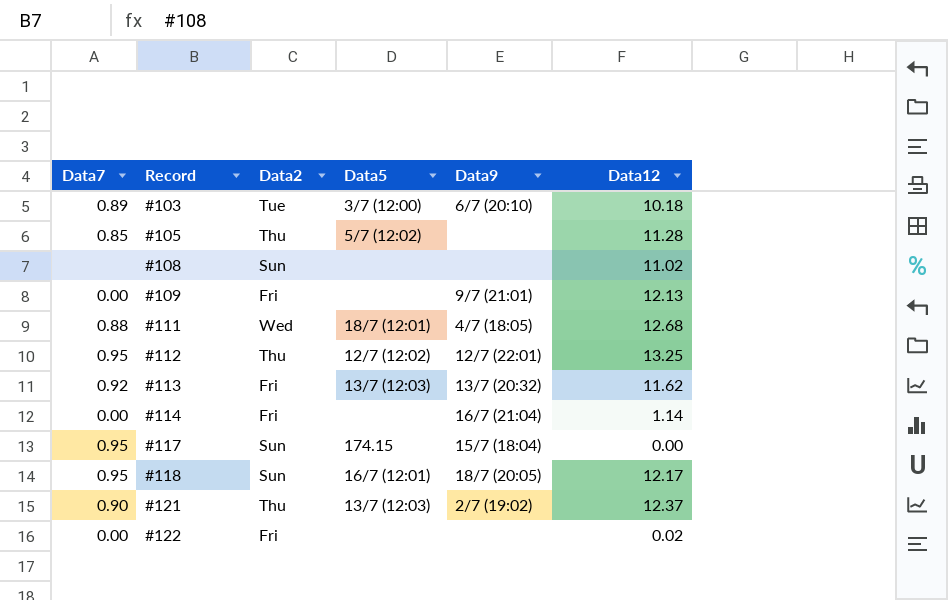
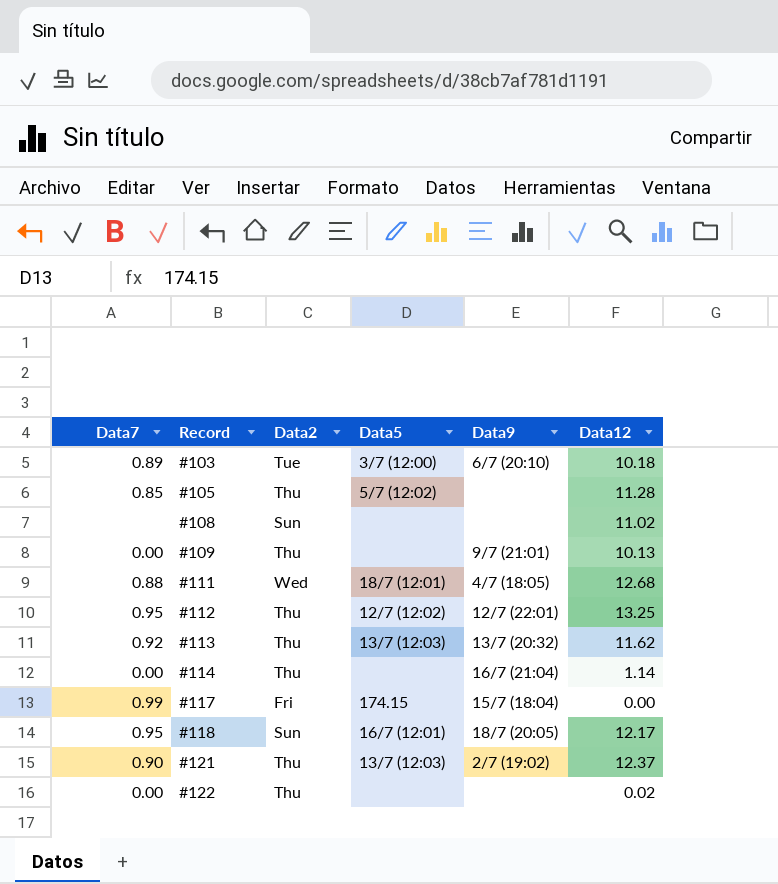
#109 | Data2: Fri -> Thu
#109 | Data12: 12.13 -> 10.13
#113 | Data2: Fri -> Thu
#114 | Data2: Fri -> Thu
#117 | Data7: 0.95 -> 0.99
#117 | Data2: Sun -> Fri
#122 | Data2: Fri -> Thu

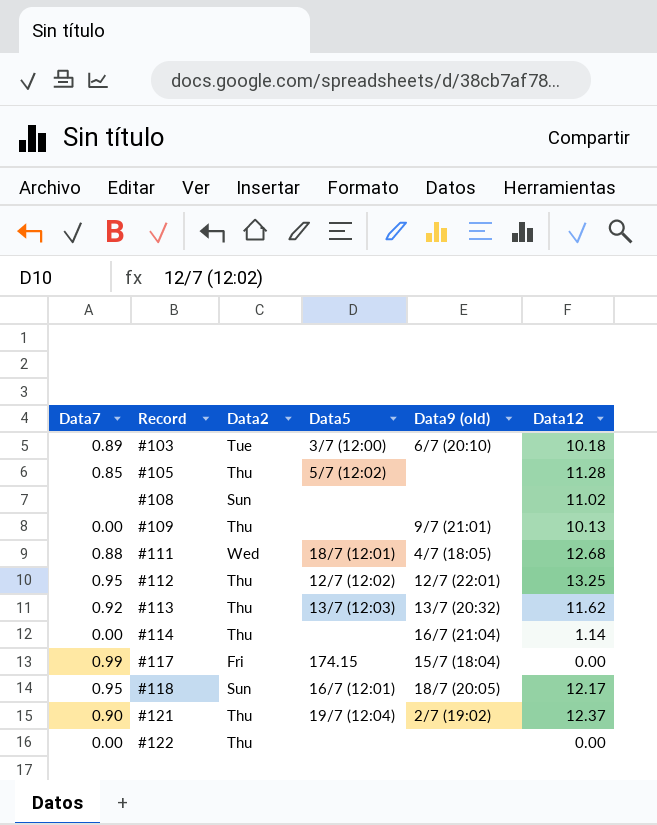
column name: Data9 -> Data9 (old)
#121 | Data5: 13/7 (12:03) -> 19/7 (12:04)
#122 | Data12: 0.02 -> 0.00

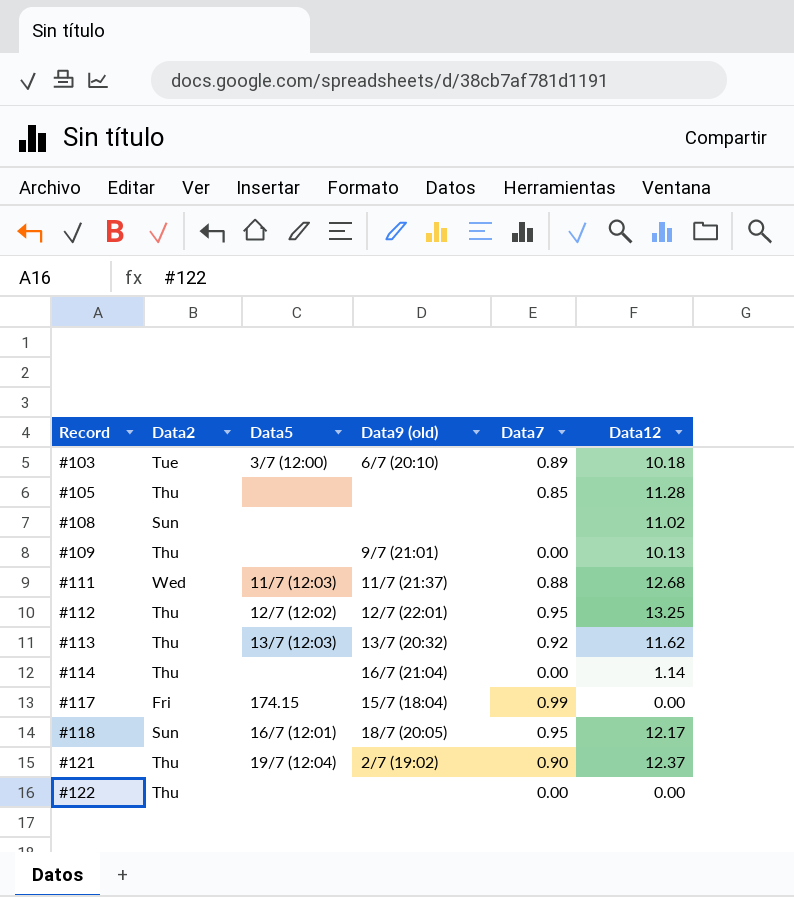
column Data7 | position: 1 -> 5
#105 | Data5: 5/7 (12:02) -> none
#111 | Data5: 18/7 (12:01) -> 11/7 (12:03)
#111 | Data9 (old): 4/7 (18:05) -> 11/7 (21:37)

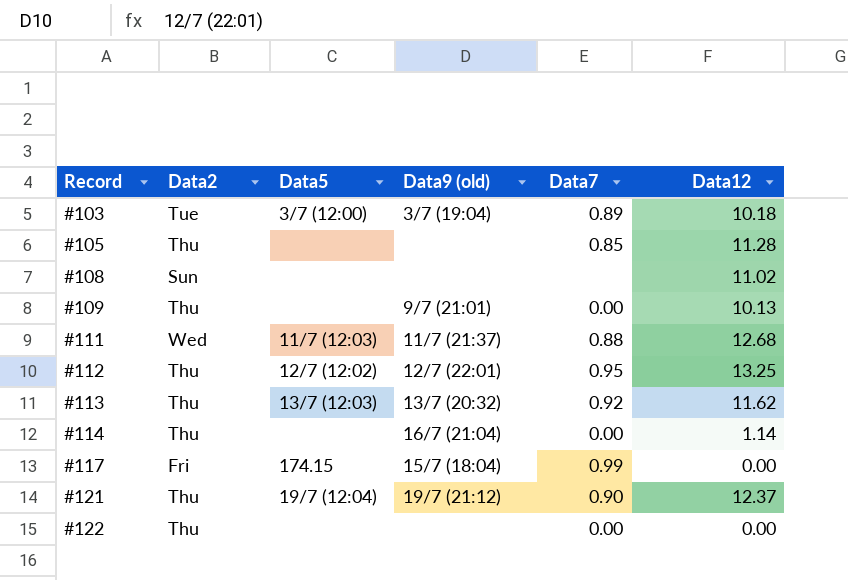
row #118: Sun | 16/7 (12:01) | 18/7 (20:05) | 0.95 | 12.17 -> none
#103 | Data9 (old): 6/7 (20:10) -> 3/7 (19:04)
#121 | Data9 (old): 2/7 (19:02) -> 19/7 (21:12)

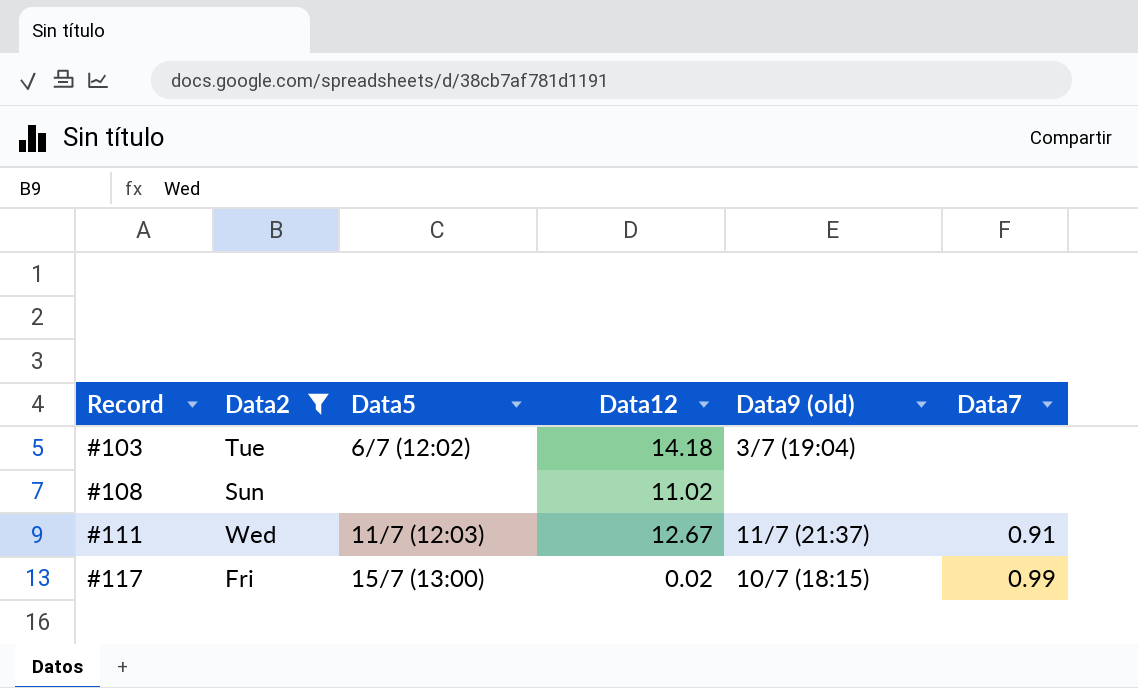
filter: none -> Data2 != Thu
column Data12 | position: 6 -> 4
#103 | Data5: 3/7 (12:00) -> 6/7 (12:02)
#103 | Data12: 10.18 -> 14.18
#103 | Data7: 0.89 -> none
#111 | Data12: 12.68 -> 12.67
#111 | Data7: 0.88 -> 0.91
#117 | Data5: 174.15 -> 15/7 (13:00)
#117 | Data12: 0.00 -> 0.02
#117 | Data9 (old): 15/7 (18:04) -> 10/7 (18:15)

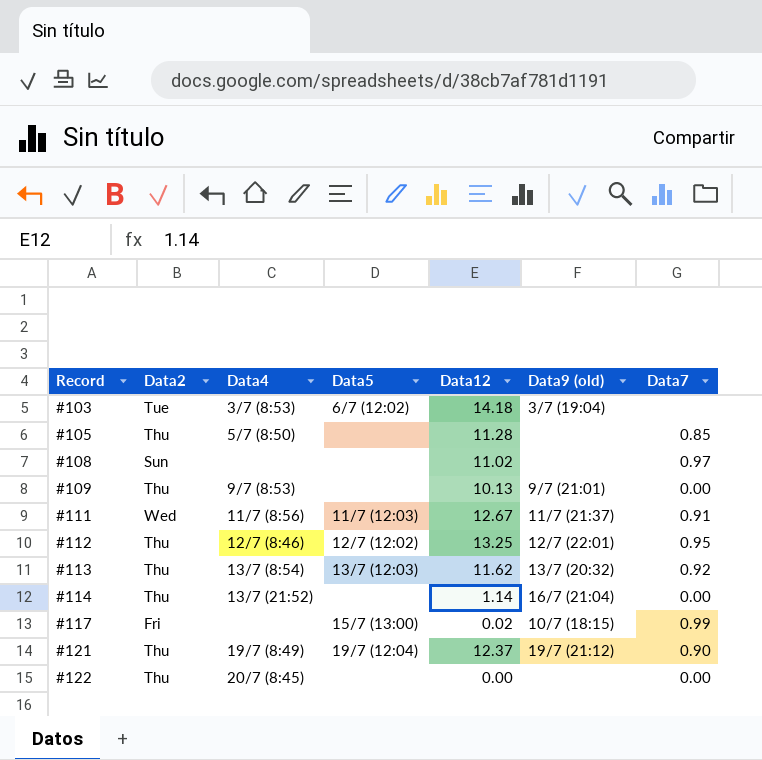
filter: Data2 != Thu -> none
column Data4 | position: none -> 3
#108 | Data7: none -> 0.97

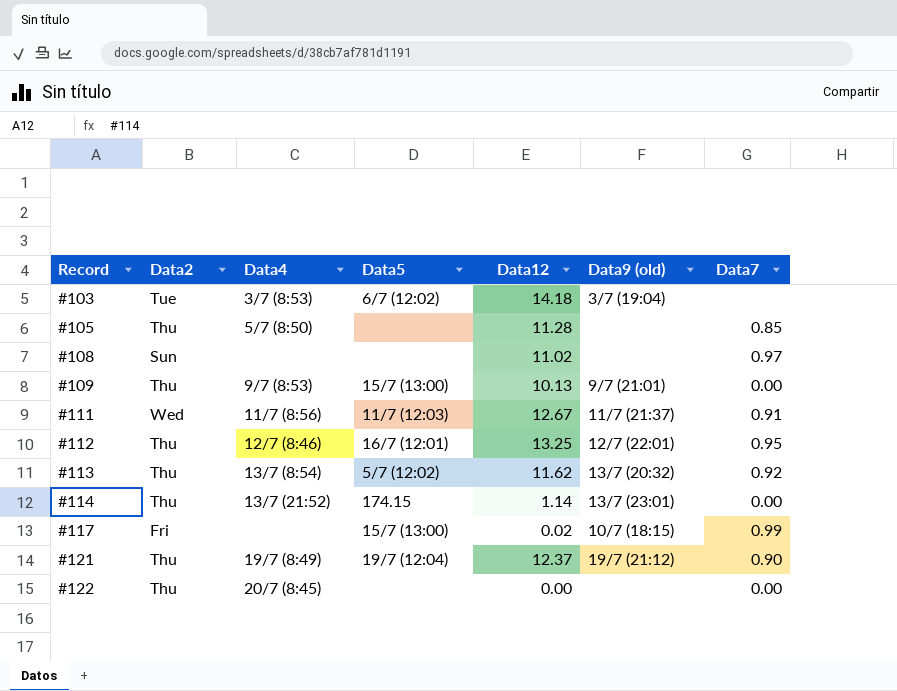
#109 | Data5: none -> 15/7 (13:00)
#112 | Data5: 12/7 (12:02) -> 16/7 (12:01)
#113 | Data5: 13/7 (12:03) -> 5/7 (12:02)
#114 | Data5: none -> 174.15
#114 | Data9 (old): 16/7 (21:04) -> 13/7 (23:01)

